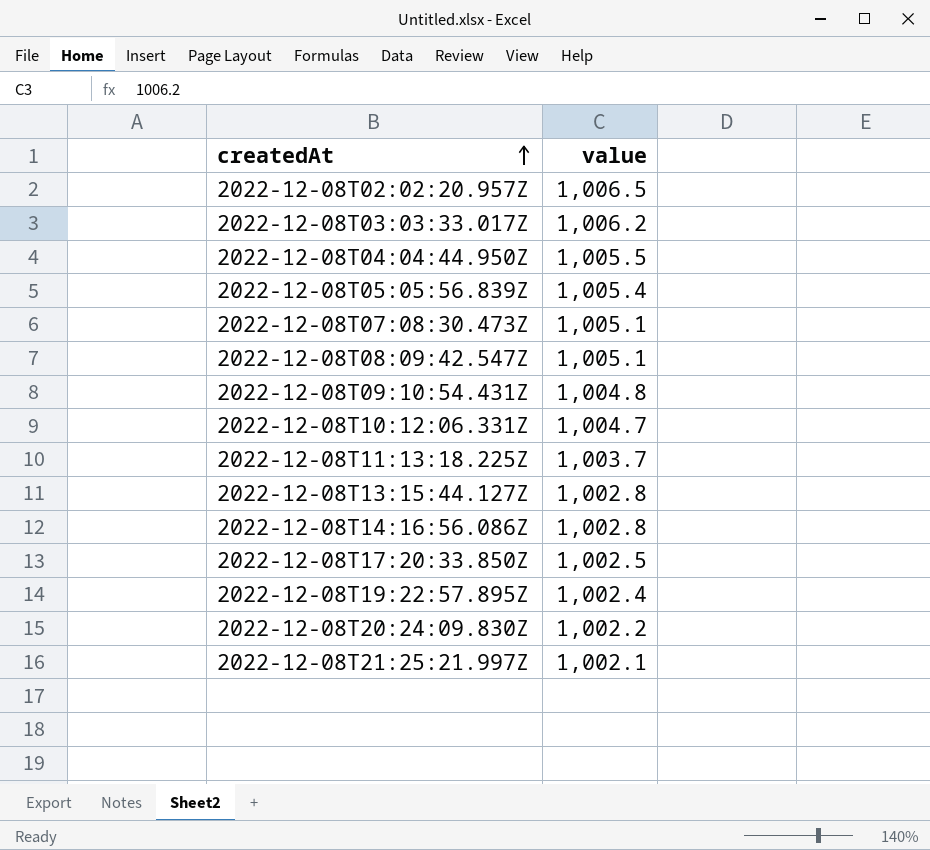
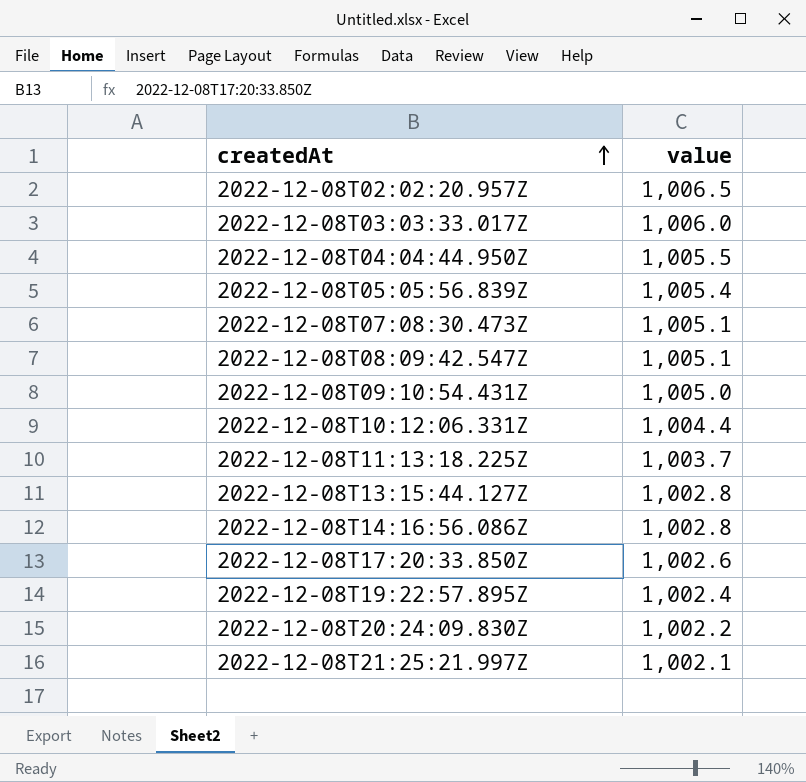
2022-12-08T03:03:33.017Z | value: 1,006.2 -> 1,006.0
2022-12-08T09:10:54.431Z | value: 1,004.8 -> 1,005.0
2022-12-08T10:12:06.331Z | value: 1,004.7 -> 1,004.4
2022-12-08T17:20:33.850Z | value: 1,002.5 -> 1,002.6

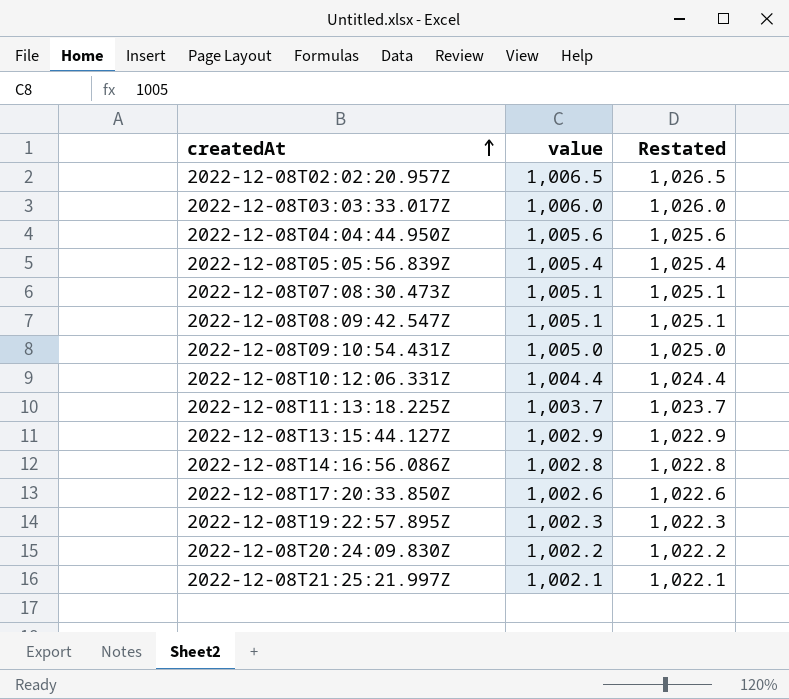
column Restated | formula: none -> [value] + 20
2022-12-08T04:04:44.950Z | value: 1,005.5 -> 1,005.6
2022-12-08T13:15:44.127Z | value: 1,002.8 -> 1,002.9
2022-12-08T19:22:57.895Z | value: 1,002.4 -> 1,002.3

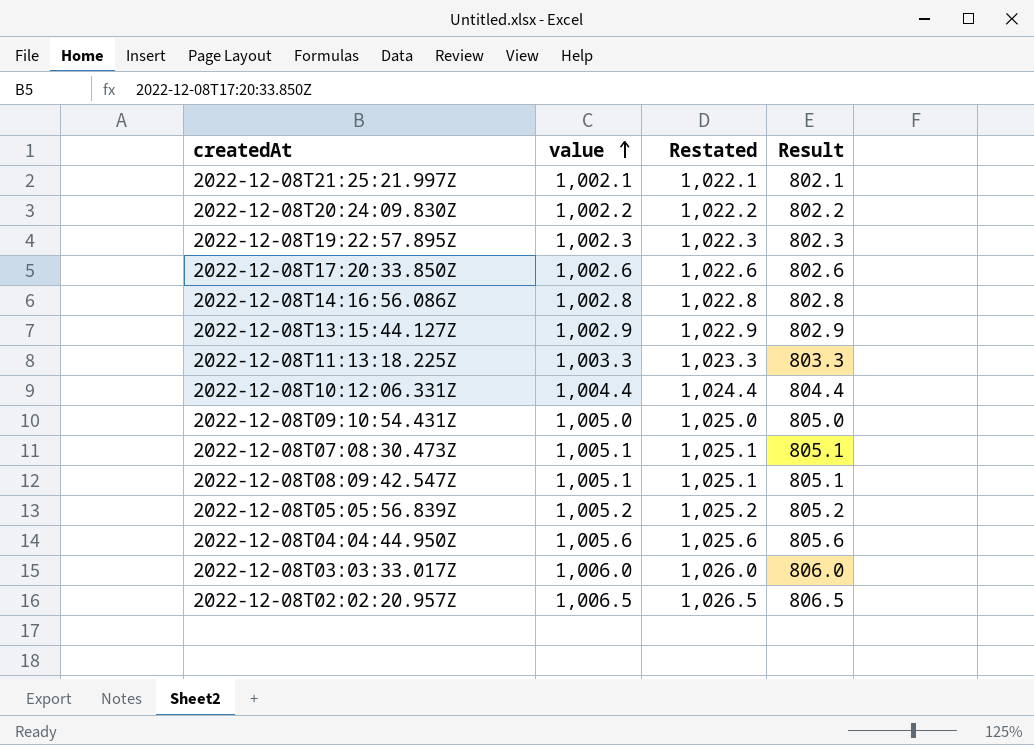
row order: createdAt ascending -> value ascending
column Result | formula: none -> [value] - 200
2022-12-08T11:13:18.225Z | value: 1,003.7 -> 1,003.3
2022-12-08T11:13:18.225Z | Restated: 1,023.7 -> 1,023.3
2022-12-08T05:05:56.839Z | value: 1,005.4 -> 1,005.2
2022-12-08T05:05:56.839Z | Restated: 1,025.4 -> 1,025.2

